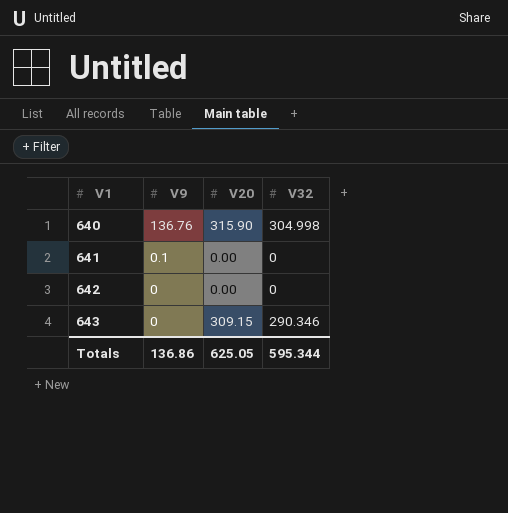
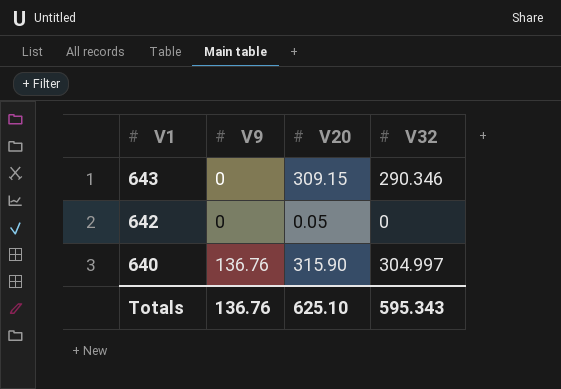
row order: V1 ascending -> V1 descending
row 641: 0.1 | 0.00 | 0 -> none
642 | V20: 0.00 -> 0.05
640 | V32: 304.998 -> 304.997
Totals | V9: 136.86 -> 136.76
Totals | V20: 625.05 -> 625.10
Totals | V32: 595.344 -> 595.343

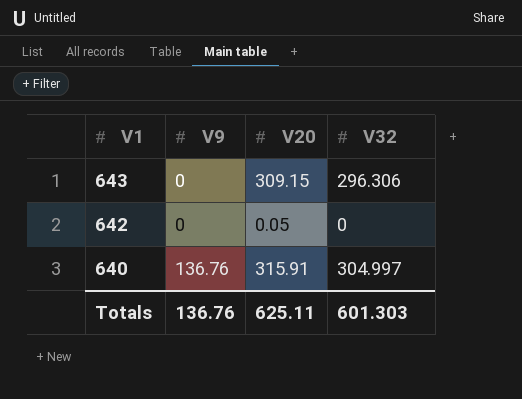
643 | V32: 290.346 -> 296.306
640 | V20: 315.90 -> 315.91
Totals | V20: 625.10 -> 625.11
Totals | V32: 595.343 -> 601.303

